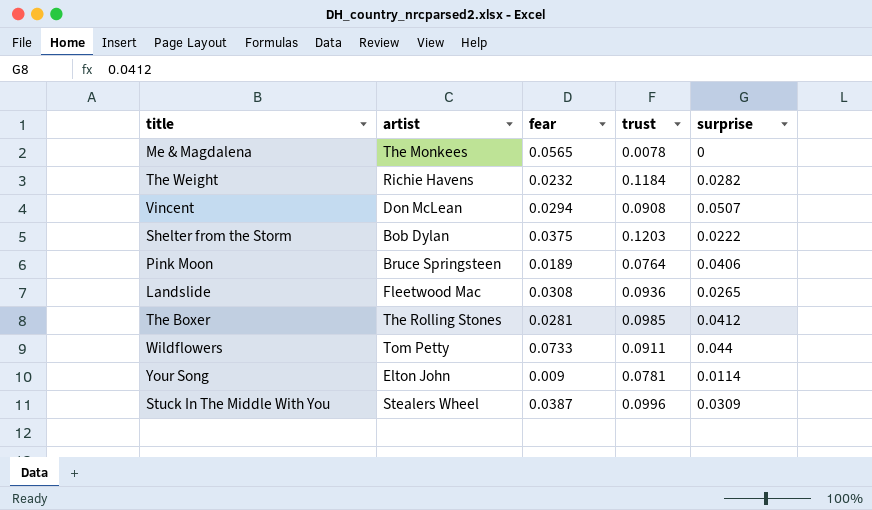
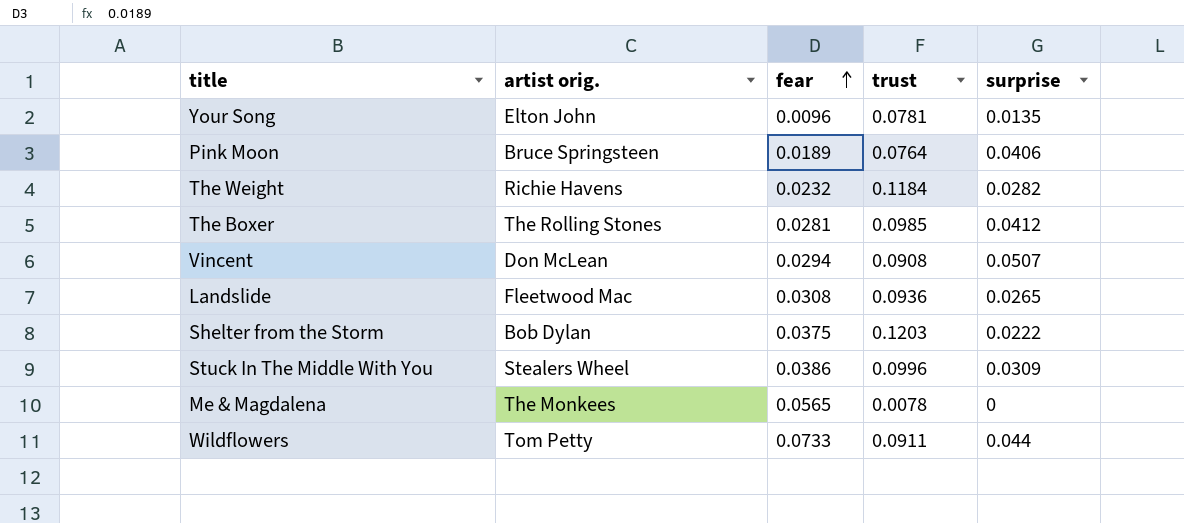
row order: none -> fear ascending
column name: artist -> artist orig.
Your Song | fear: 0.009 -> 0.0096
Your Song | surprise: 0.0114 -> 0.0135
Stuck In The Middle With You | fear: 0.0387 -> 0.0386

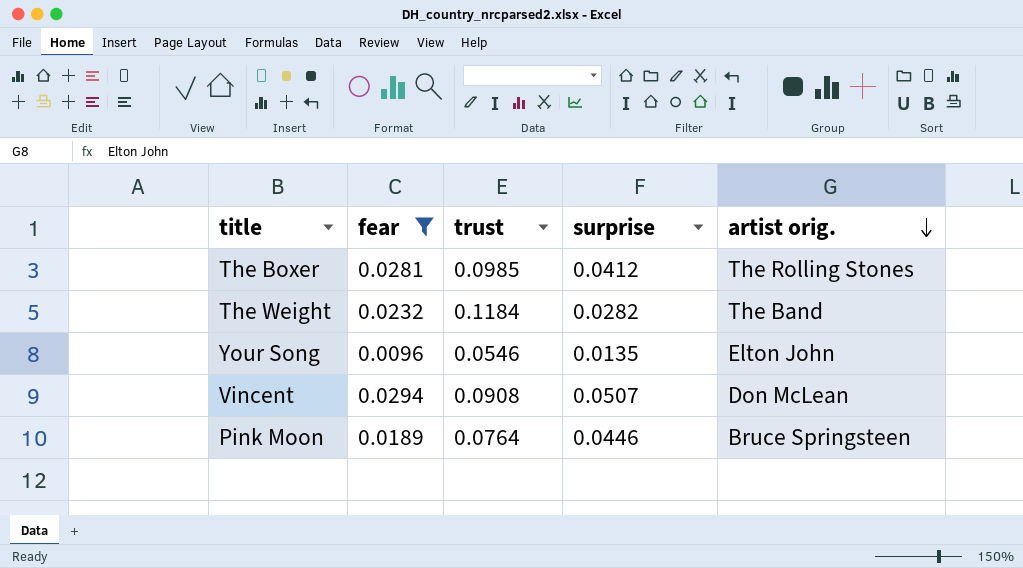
filter: none -> fear <= 0.0294
row order: fear ascending -> artist orig. descending
column artist orig. | position: 2 -> 5
The Weight | artist orig.: Richie Havens -> The Band
Your Song | trust: 0.0781 -> 0.0546
Pink Moon | surprise: 0.0406 -> 0.0446

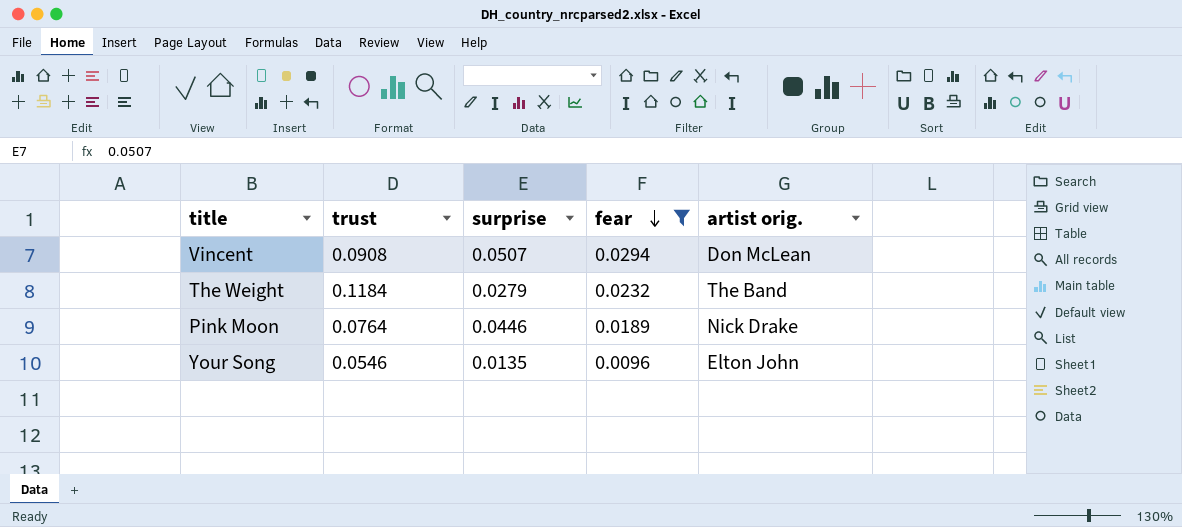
row order: artist orig. descending -> fear descending
column fear | position: 2 -> 4
row The Boxer: 0.0281 | 0.0985 | 0.0412 | The Rolling Stones -> none
The Weight | surprise: 0.0282 -> 0.0279
Pink Moon | artist orig.: Bruce Springsteen -> Nick Drake

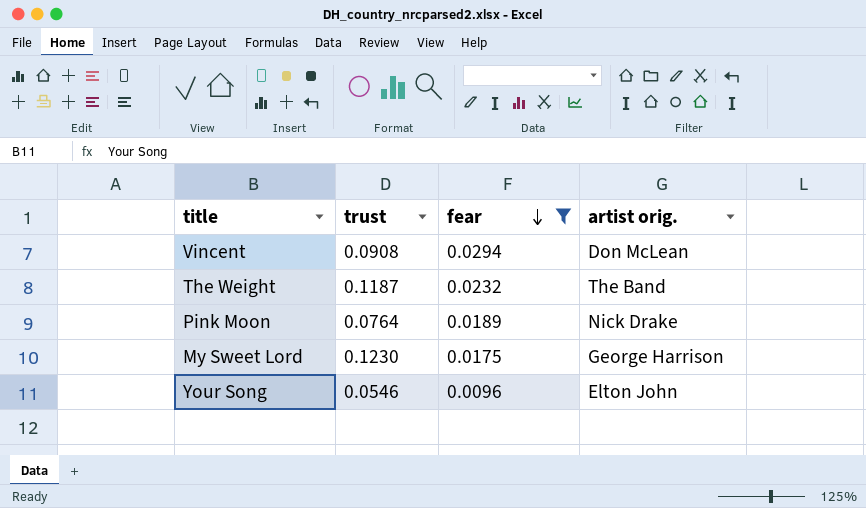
column surprise | position: 3 -> none
The Weight | trust: 0.1184 -> 0.1187
row My Sweet Lord: none -> 0.1230 | 0.0175 | George Harrison

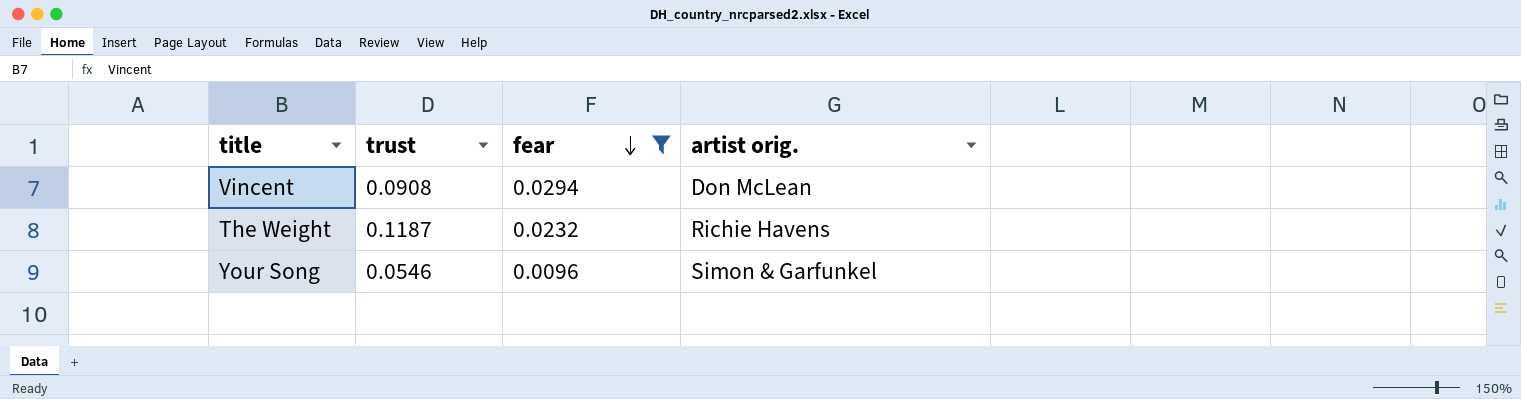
row Pink Moon: 0.0764 | 0.0189 | Nick Drake -> none
row My Sweet Lord: 0.1230 | 0.0175 | George Harrison -> none
The Weight | artist orig.: The Band -> Richie Havens
Your Song | artist orig.: Elton John -> Simon & Garfunkel

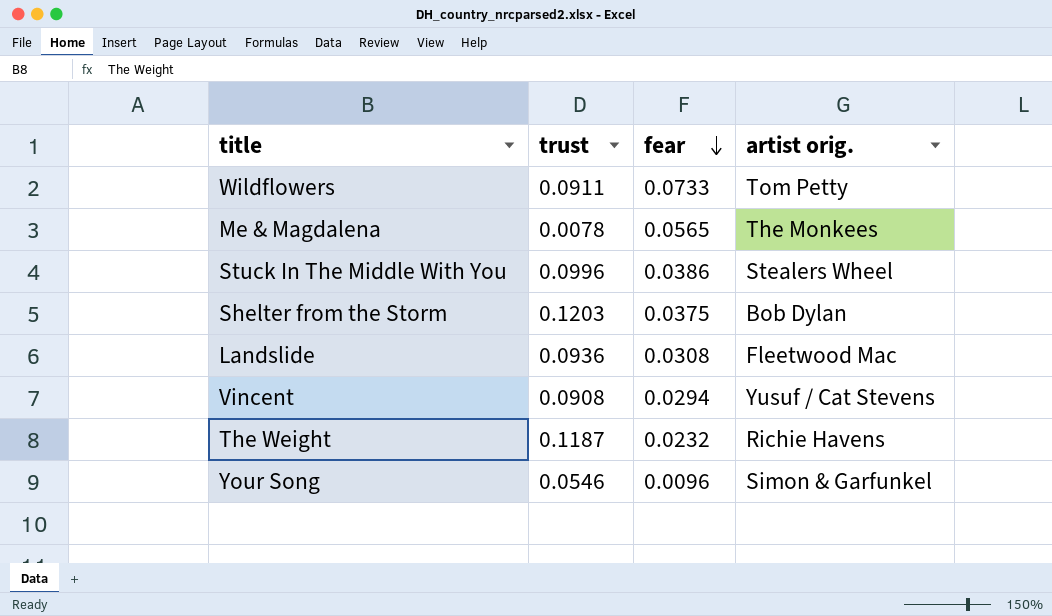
filter: fear <= 0.0294 -> none
Vincent | artist orig.: Don McLean -> Yusuf / Cat Stevens

